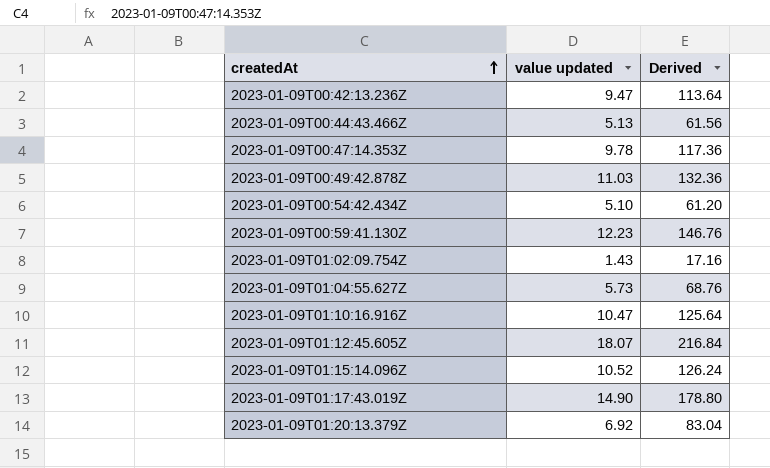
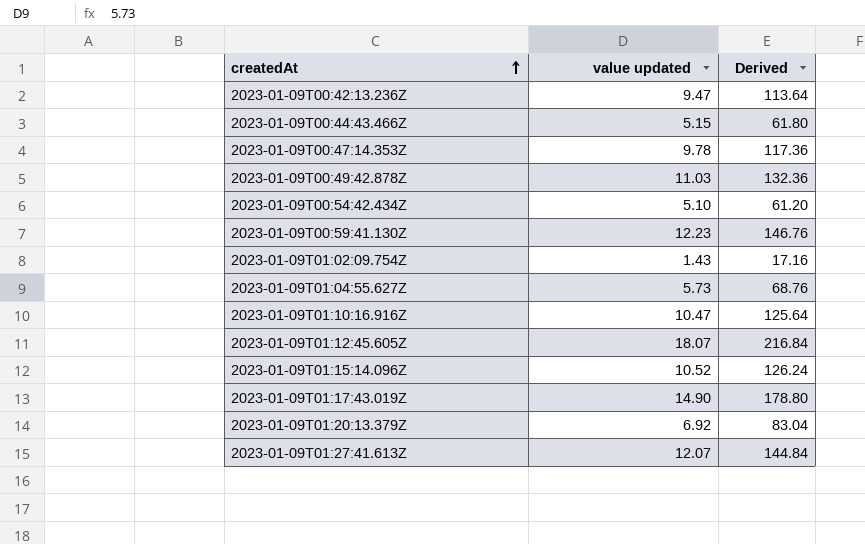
2023-01-09T00:44:43.466Z | value updated: 5.13 -> 5.15
2023-01-09T00:44:43.466Z | Derived: 61.56 -> 61.80
row 2023-01-09T01:27:41.613Z: none -> 12.07 | 144.84

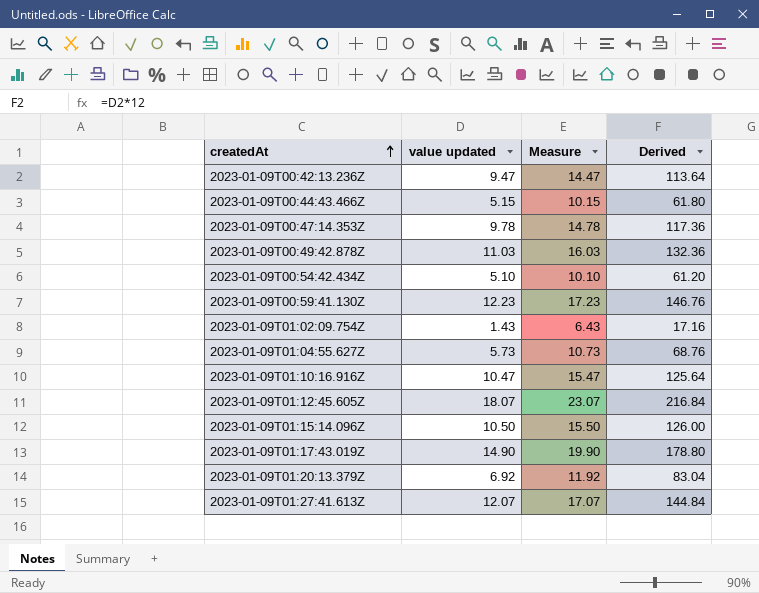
column Measure | formula: none -> [value updated] + 5
2023-01-09T01:15:14.096Z | value updated: 10.52 -> 10.50
2023-01-09T01:15:14.096Z | Derived: 126.24 -> 126.00

